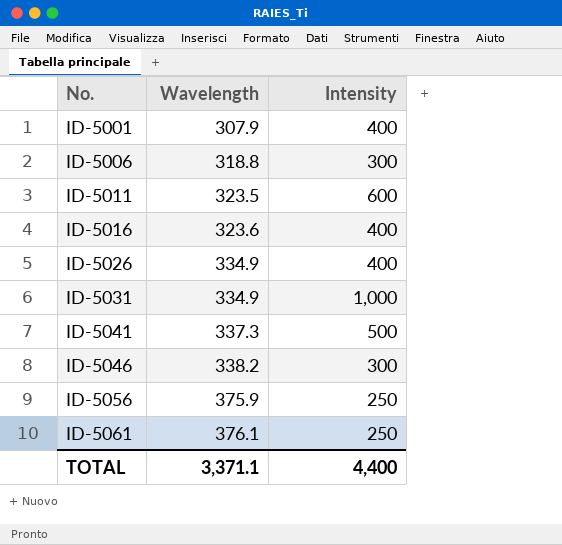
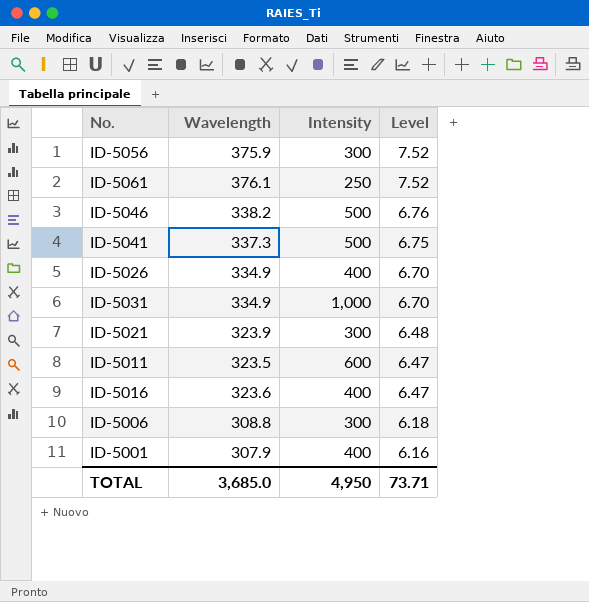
row order: No. ascending -> Level descending
column Level | formula: none -> [Wavelength] * 0.02
ID-5056 | Intensity: 250 -> 300
ID-5046 | Intensity: 300 -> 500
row ID-5021: none -> 323.9 | 300 | 6.48
ID-5006 | Wavelength: 318.8 -> 308.8
TOTAL | Wavelength: 3,371.1 -> 3,685.0
TOTAL | Intensity: 4,400 -> 4,950

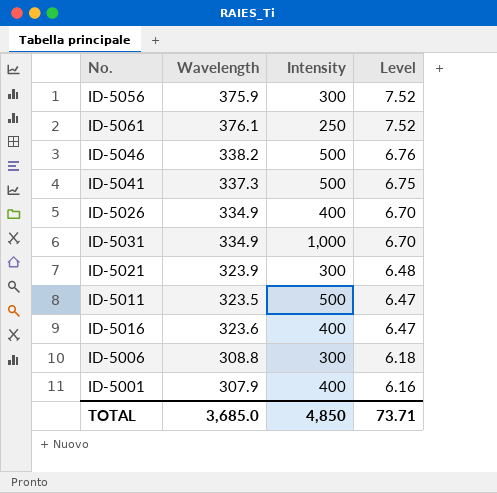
ID-5011 | Intensity: 600 -> 500
TOTAL | Intensity: 4,950 -> 4,850

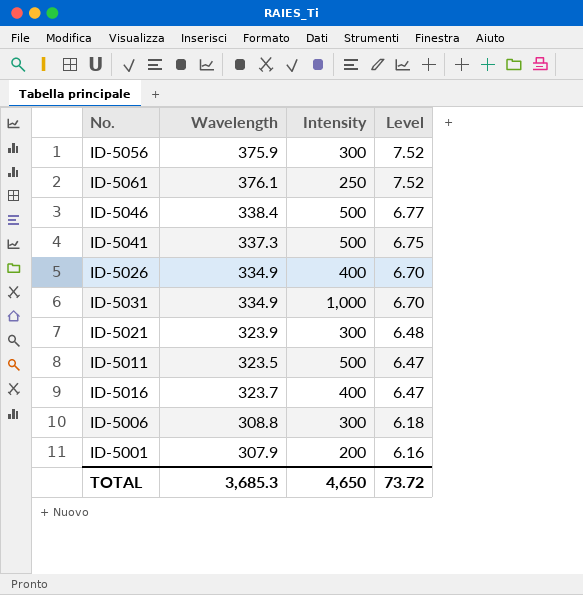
ID-5046 | Wavelength: 338.2 -> 338.4
ID-5046 | Level: 6.76 -> 6.77
ID-5016 | Wavelength: 323.6 -> 323.7
ID-5001 | Intensity: 400 -> 200
TOTAL | Wavelength: 3,685.0 -> 3,685.3
TOTAL | Intensity: 4,850 -> 4,650
TOTAL | Level: 73.71 -> 73.72

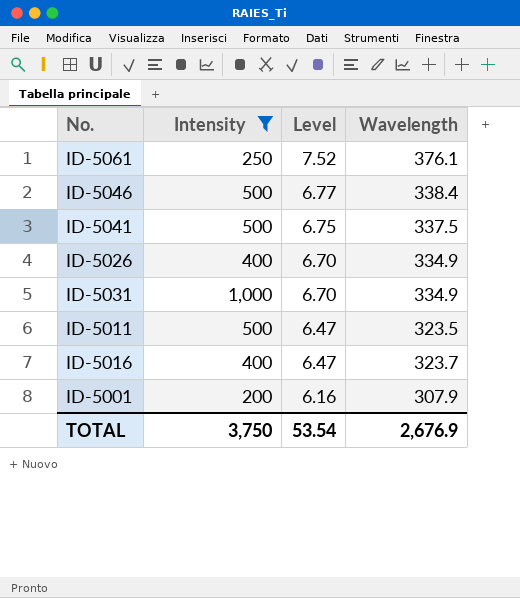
filter: none -> Intensity != 300
column Wavelength | position: 2 -> 4
ID-5041 | Wavelength: 337.3 -> 337.5
TOTAL | Intensity: 4,650 -> 3,750
TOTAL | Level: 73.72 -> 53.54
TOTAL | Wavelength: 3,685.3 -> 2,676.9

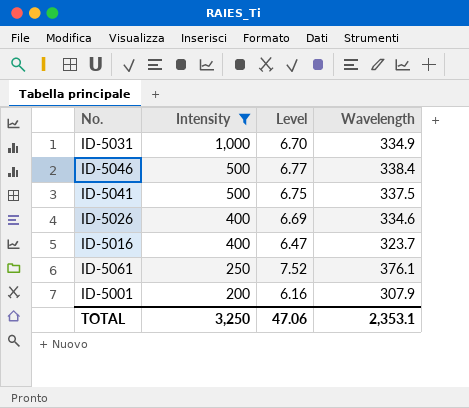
row order: Level descending -> Intensity descending
row ID-5011: 500 | 6.47 | 323.5 -> none
ID-5026 | Level: 6.70 -> 6.69
ID-5026 | Wavelength: 334.9 -> 334.6
TOTAL | Intensity: 3,750 -> 3,250
TOTAL | Level: 53.54 -> 47.06
TOTAL | Wavelength: 2,676.9 -> 2,353.1

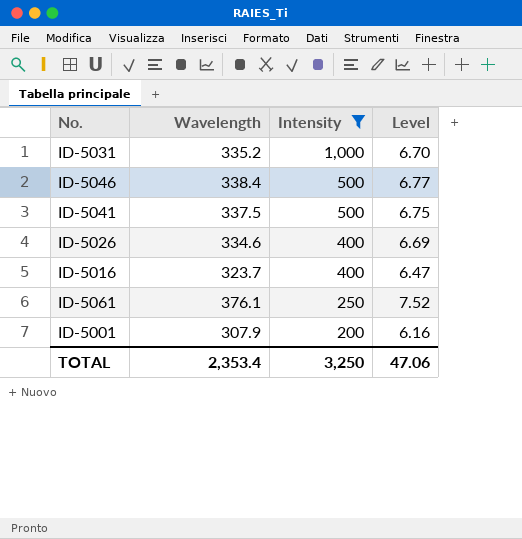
column Wavelength | position: 4 -> 2
ID-5031 | Wavelength: 334.9 -> 335.2
TOTAL | Wavelength: 2,353.1 -> 2,353.4

